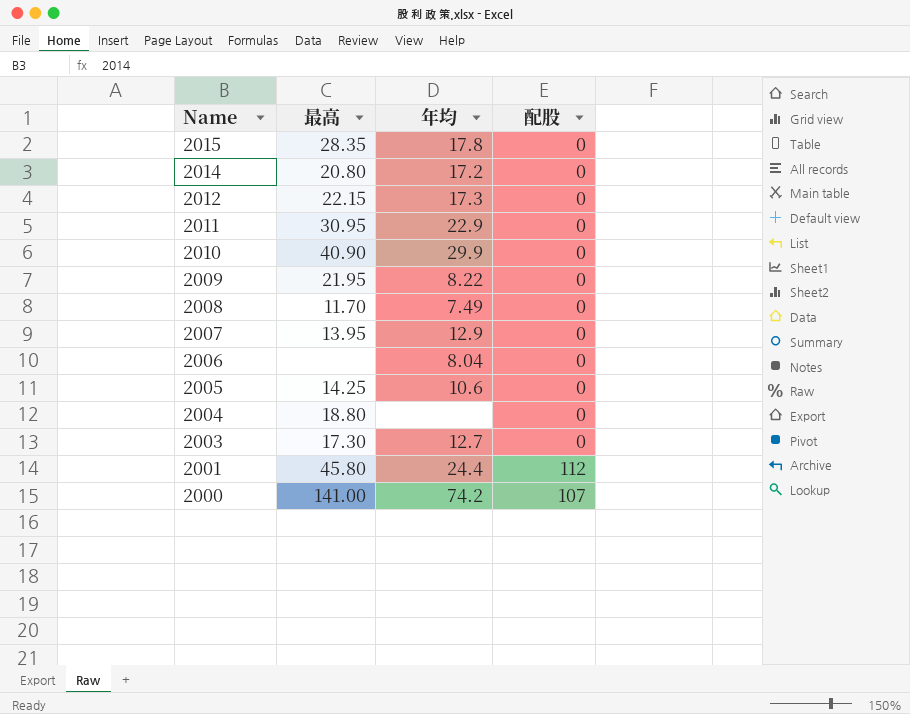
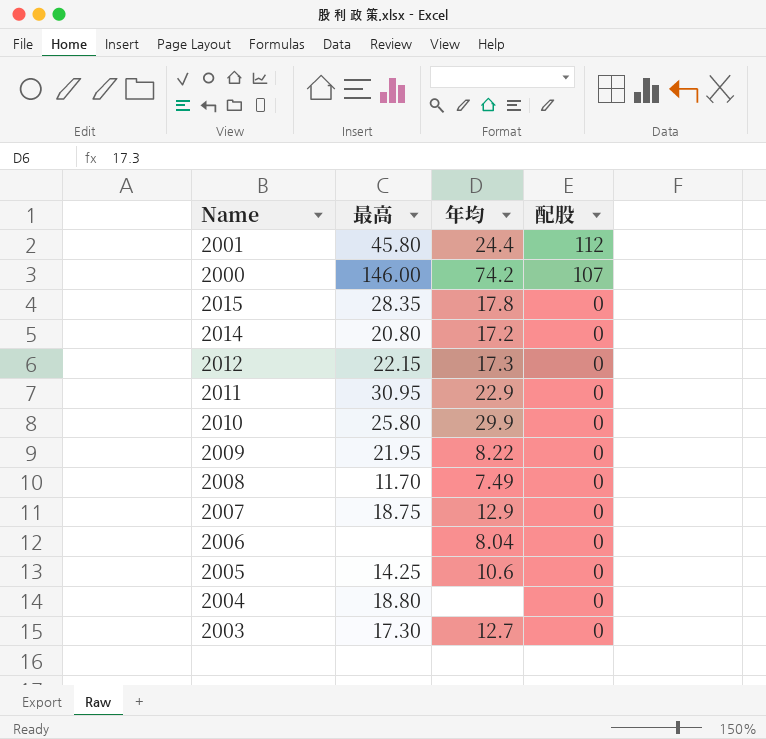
row order: Name descending -> 配股 descending
2000 | 最高: 141.00 -> 146.00
2010 | 最高: 40.90 -> 25.80
2007 | 最高: 13.95 -> 18.75

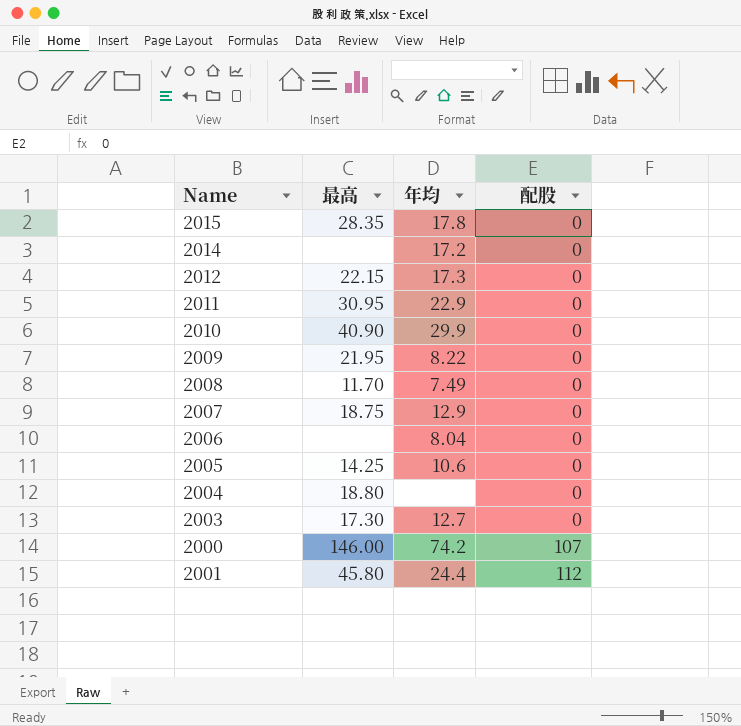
row order: 配股 descending -> 配股 ascending
2014 | 最高: 20.80 -> none
2010 | 最高: 25.80 -> 40.90

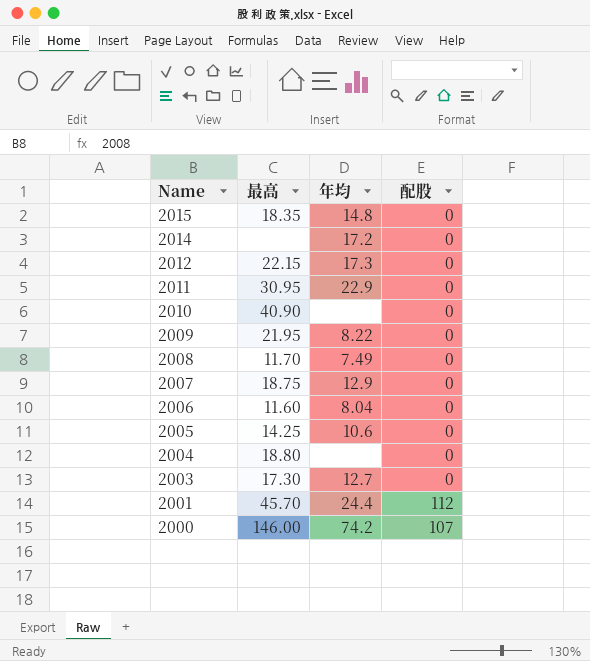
row order: 配股 ascending -> Name descending
2015 | 最高: 28.35 -> 18.35
2015 | 年均: 17.8 -> 14.8
2010 | 年均: 29.9 -> none
2006 | 最高: none -> 11.60
2001 | 最高: 45.80 -> 45.70

